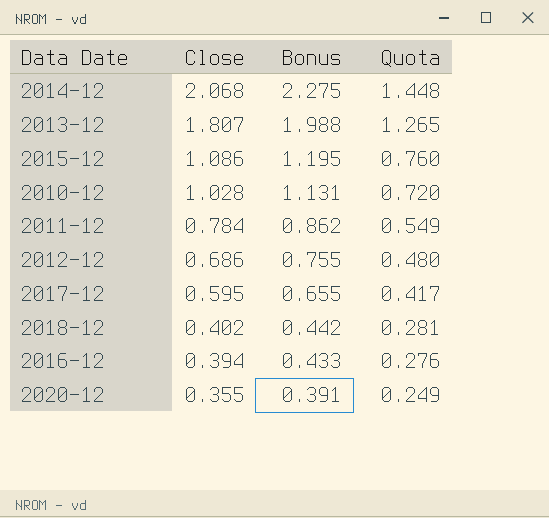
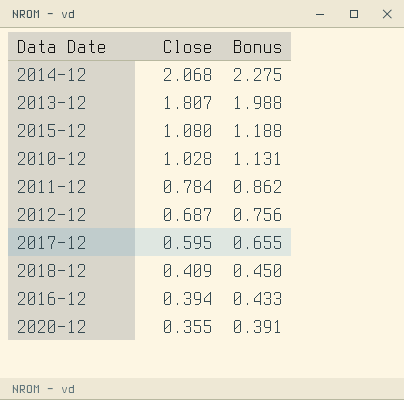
column Quota | formula: [Close] * 0.7 -> none
2015-12 | Close: 1.086 -> 1.080
2015-12 | Bonus: 1.195 -> 1.188
2012-12 | Close: 0.686 -> 0.687
2012-12 | Bonus: 0.755 -> 0.756
2018-12 | Close: 0.402 -> 0.409
2018-12 | Bonus: 0.442 -> 0.450

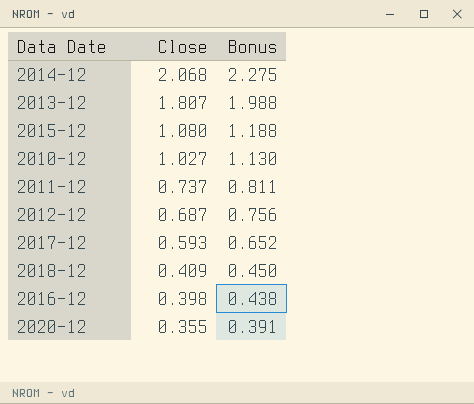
2010-12 | Close: 1.028 -> 1.027
2010-12 | Bonus: 1.131 -> 1.130
2011-12 | Close: 0.784 -> 0.737
2011-12 | Bonus: 0.862 -> 0.811
2017-12 | Close: 0.595 -> 0.593
2017-12 | Bonus: 0.655 -> 0.652
2016-12 | Close: 0.394 -> 0.398
2016-12 | Bonus: 0.433 -> 0.438

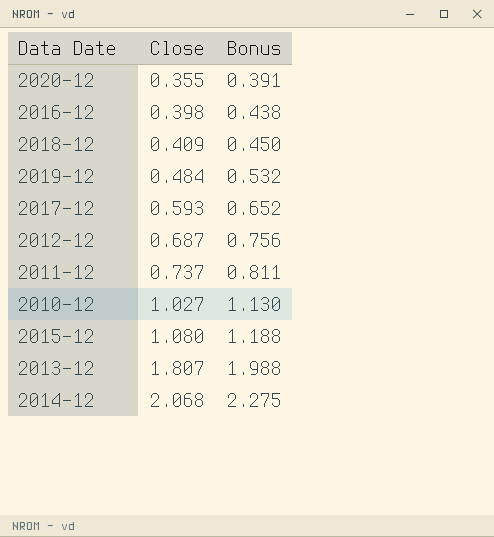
row order: Close descending -> Close ascending
row 2019-12: none -> 0.484 | 0.532

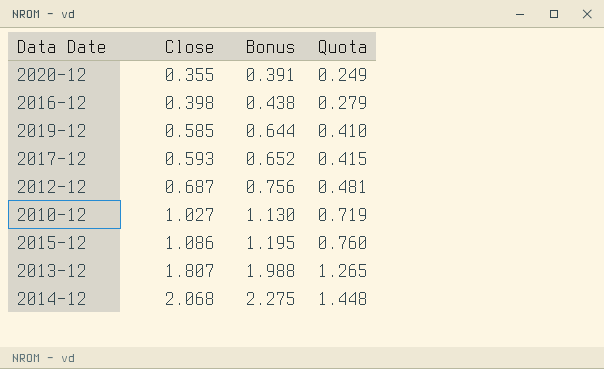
column Quota | formula: none -> [Close] * 0.7
row 2018-12: 0.409 | 0.450 -> none
row 2011-12: 0.737 | 0.811 -> none
2019-12 | Close: 0.484 -> 0.585
2019-12 | Bonus: 0.532 -> 0.644
2015-12 | Close: 1.080 -> 1.086
2015-12 | Bonus: 1.188 -> 1.195

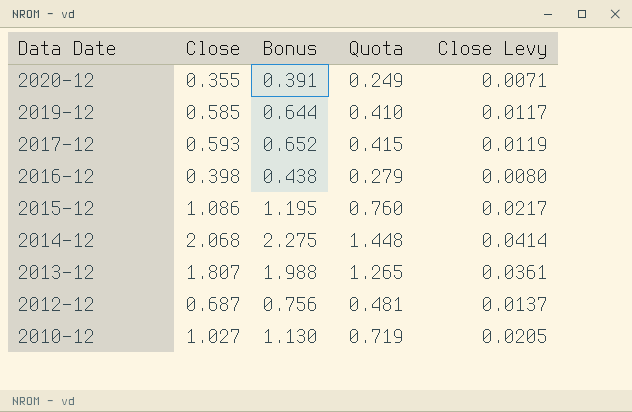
row order: Close ascending -> Data Date descending
column Close Levy | formula: none -> [Close] * 0.02

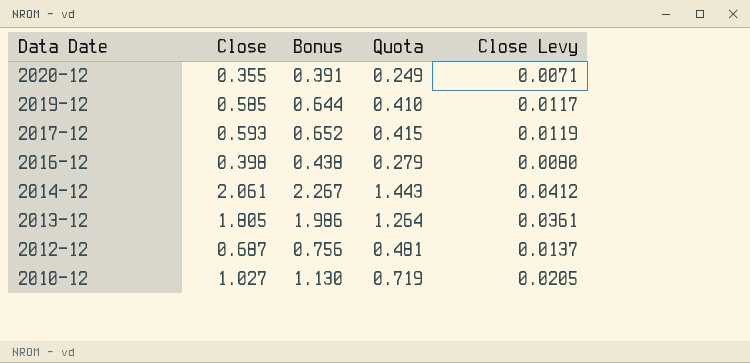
row 2015-12: 1.086 | 1.195 | 0.760 | 0.0217 -> none
2014-12 | Close: 2.068 -> 2.061
2014-12 | Bonus: 2.275 -> 2.267
2014-12 | Quota: 1.448 -> 1.443
2014-12 | Close Levy: 0.0414 -> 0.0412
2013-12 | Close: 1.807 -> 1.805
2013-12 | Bonus: 1.988 -> 1.986
2013-12 | Quota: 1.265 -> 1.264

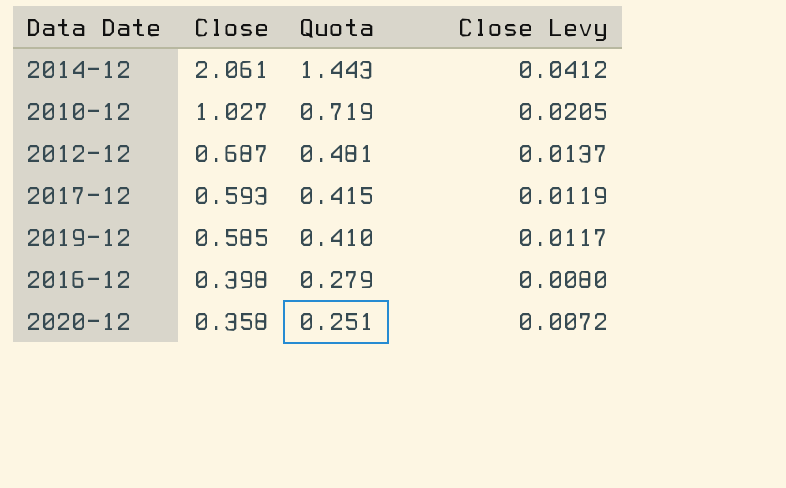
row order: Data Date descending -> Close descending
column Bonus | formula: [Close] * 1.1 -> none
row 2013-12: 1.805 | 1.986 | 1.264 | 0.0361 -> none
2020-12 | Close: 0.355 -> 0.358
2020-12 | Quota: 0.249 -> 0.251
2020-12 | Close Levy: 0.0071 -> 0.0072

